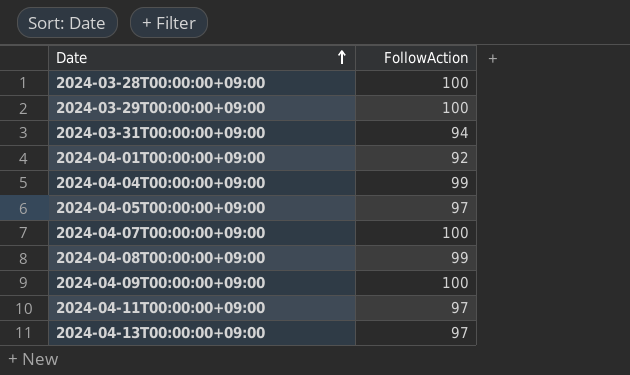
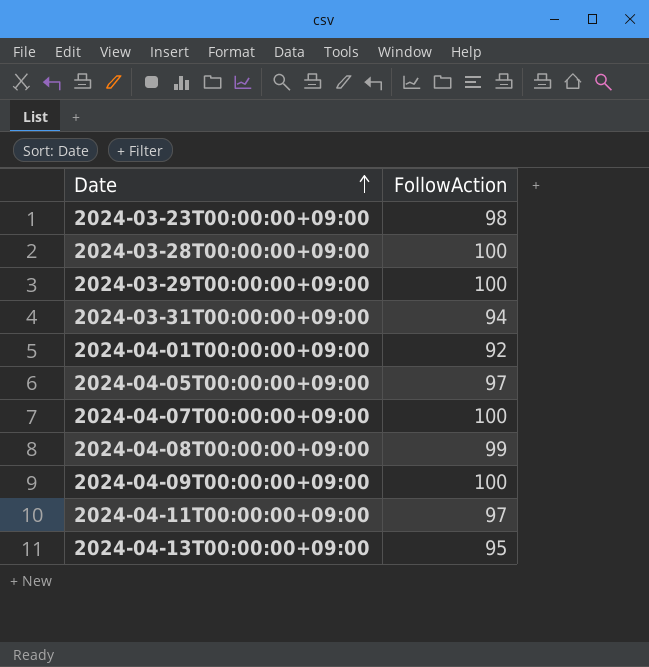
row 2024-04-04T00:00:00+09:00: 99 -> none
row 2024-03-23T00:00:00+09:00: none -> 98
2024-04-13T00:00:00+09:00 | FollowAction: 97 -> 95

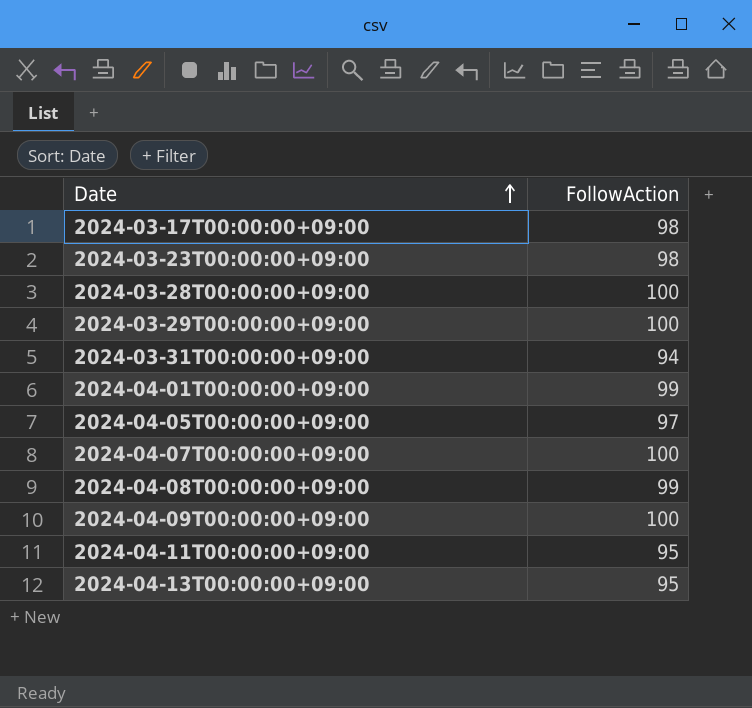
row 2024-03-17T00:00:00+09:00: none -> 98
2024-04-01T00:00:00+09:00 | FollowAction: 92 -> 99
2024-04-11T00:00:00+09:00 | FollowAction: 97 -> 95

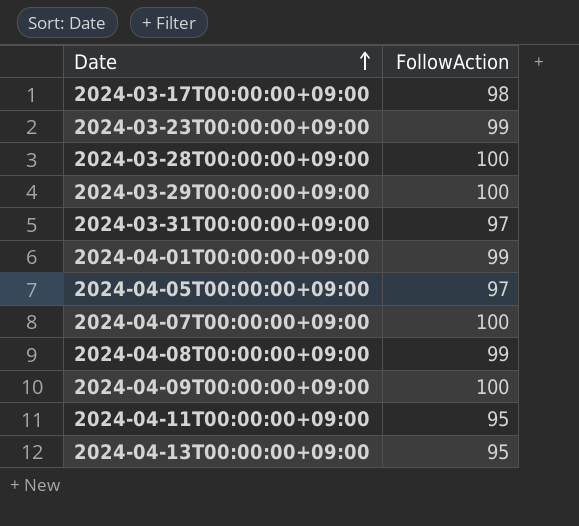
2024-03-23T00:00:00+09:00 | FollowAction: 98 -> 99
2024-03-31T00:00:00+09:00 | FollowAction: 94 -> 97

